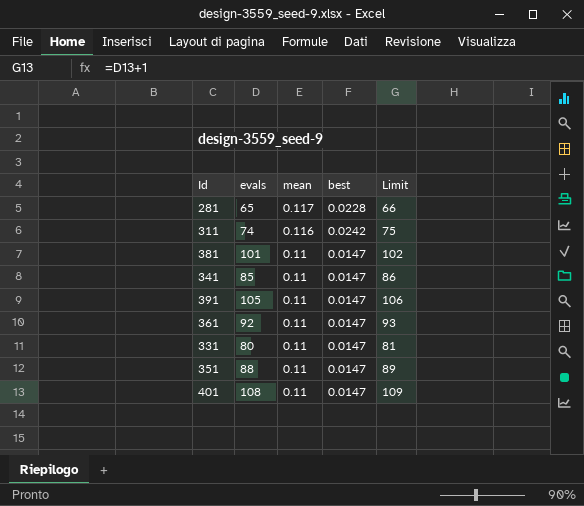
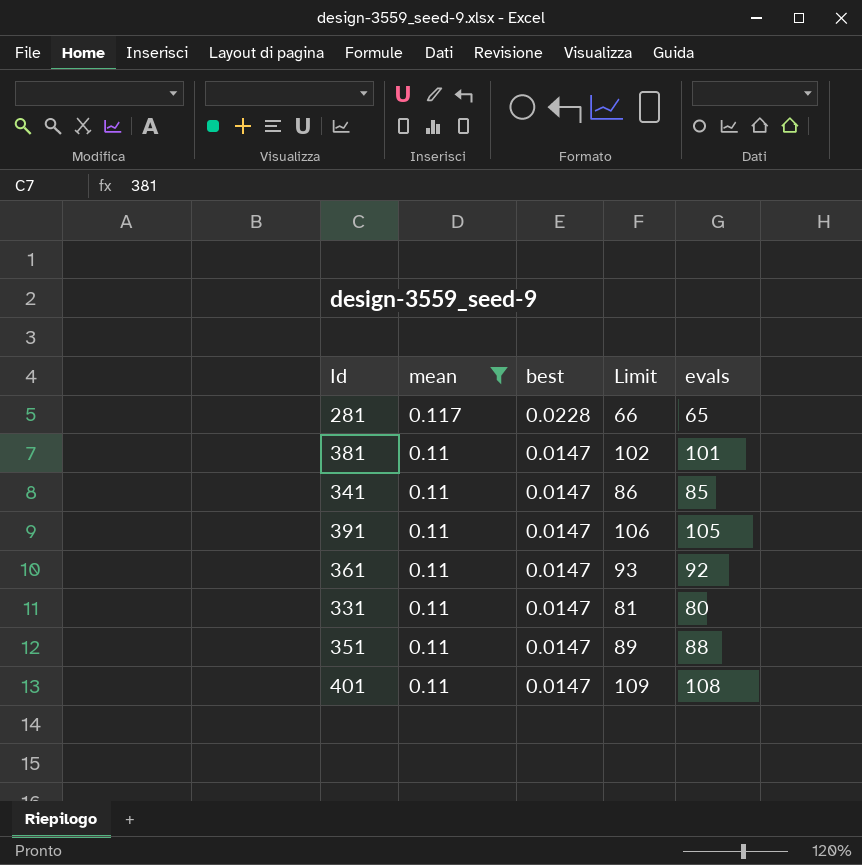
filter: none -> mean != 0.116
column evals | position: 2 -> 5

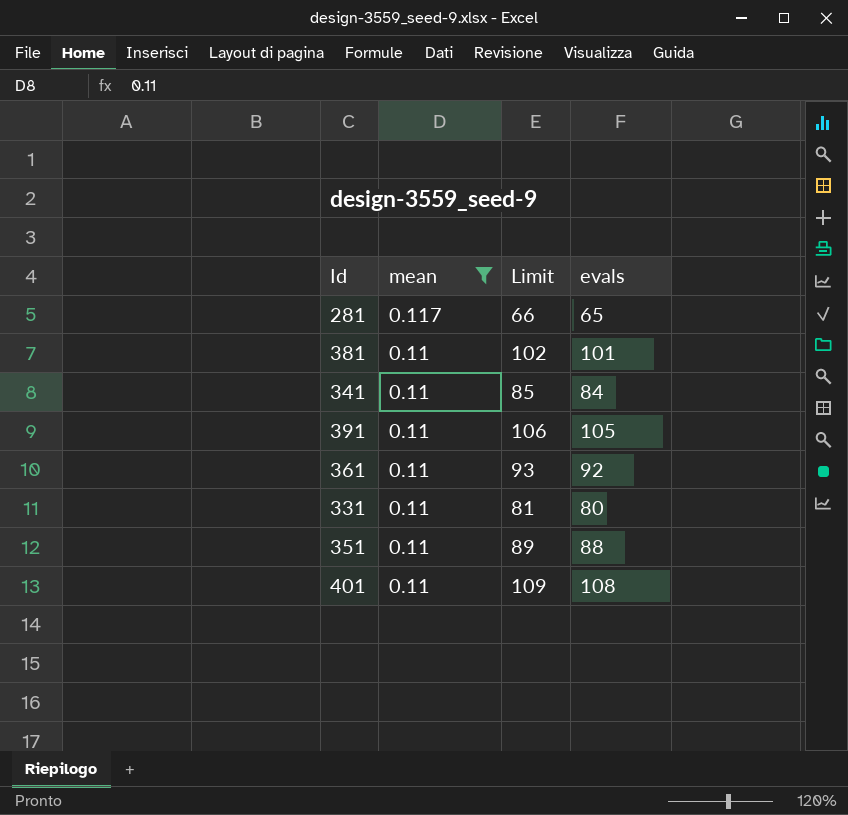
column best | position: 3 -> none
341 | Limit: 86 -> 85
341 | evals: 85 -> 84

